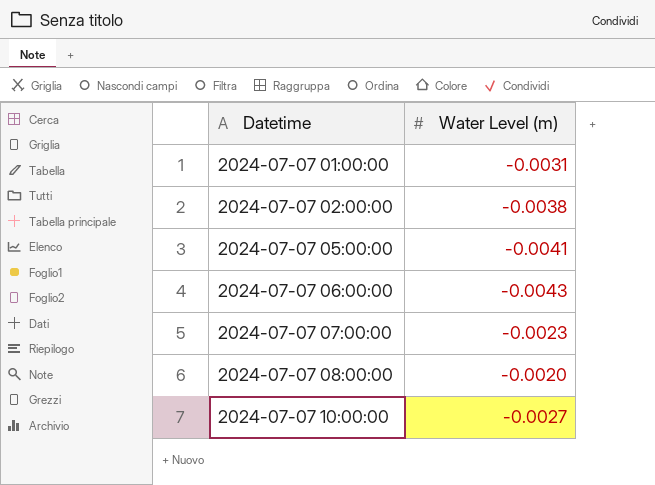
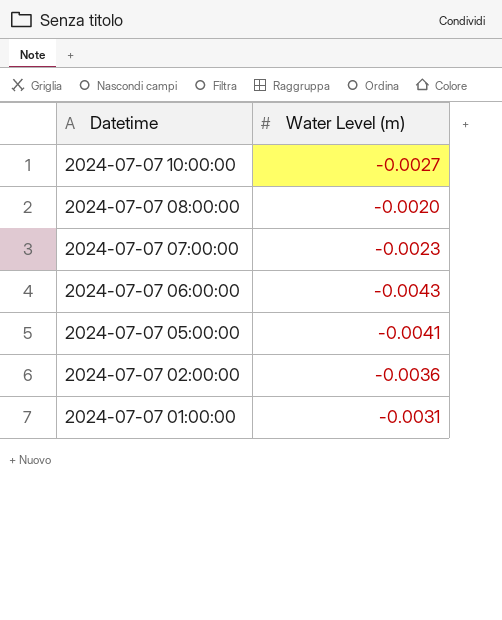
row order: Datetime ascending -> Datetime descending
2024-07-07 02:00:00 | Water Level (m): -0.0038 -> -0.0036

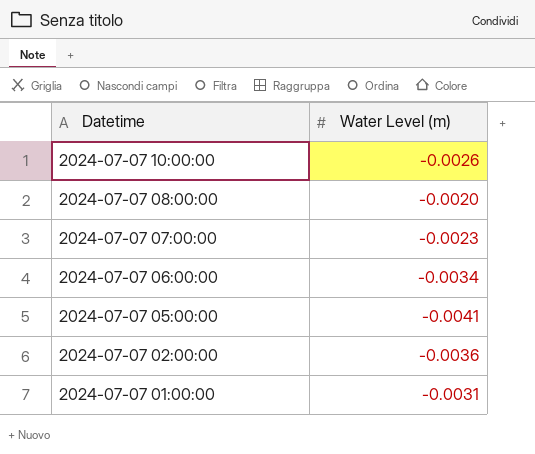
2024-07-07 10:00:00 | Water Level (m): -0.0027 -> -0.0026
2024-07-07 06:00:00 | Water Level (m): -0.0043 -> -0.0034

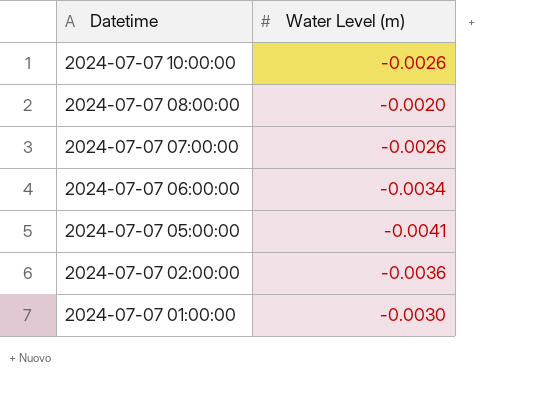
2024-07-07 07:00:00 | Water Level (m): -0.0023 -> -0.0026
2024-07-07 01:00:00 | Water Level (m): -0.0031 -> -0.0030

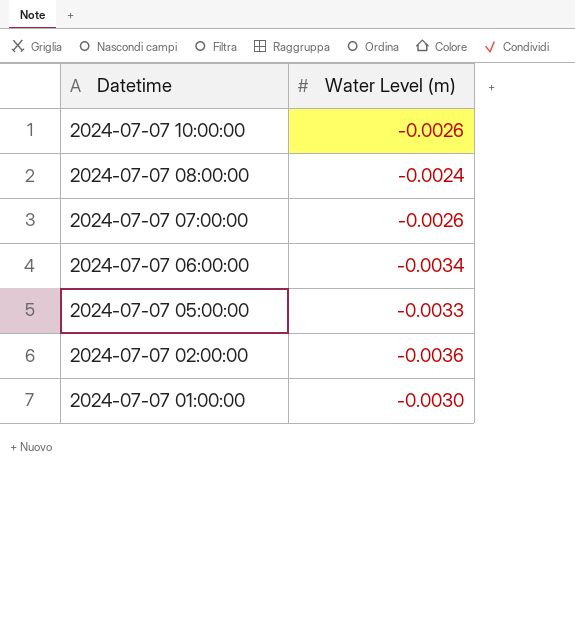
2024-07-07 08:00:00 | Water Level (m): -0.0020 -> -0.0024
2024-07-07 05:00:00 | Water Level (m): -0.0041 -> -0.0033

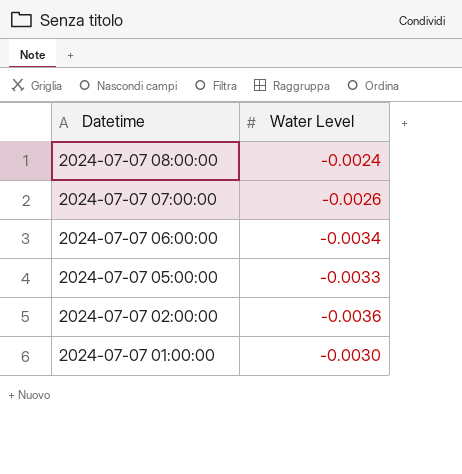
column name: Water Level (m) -> Water Level
row 2024-07-07 10:00:00: -0.0026 -> none

